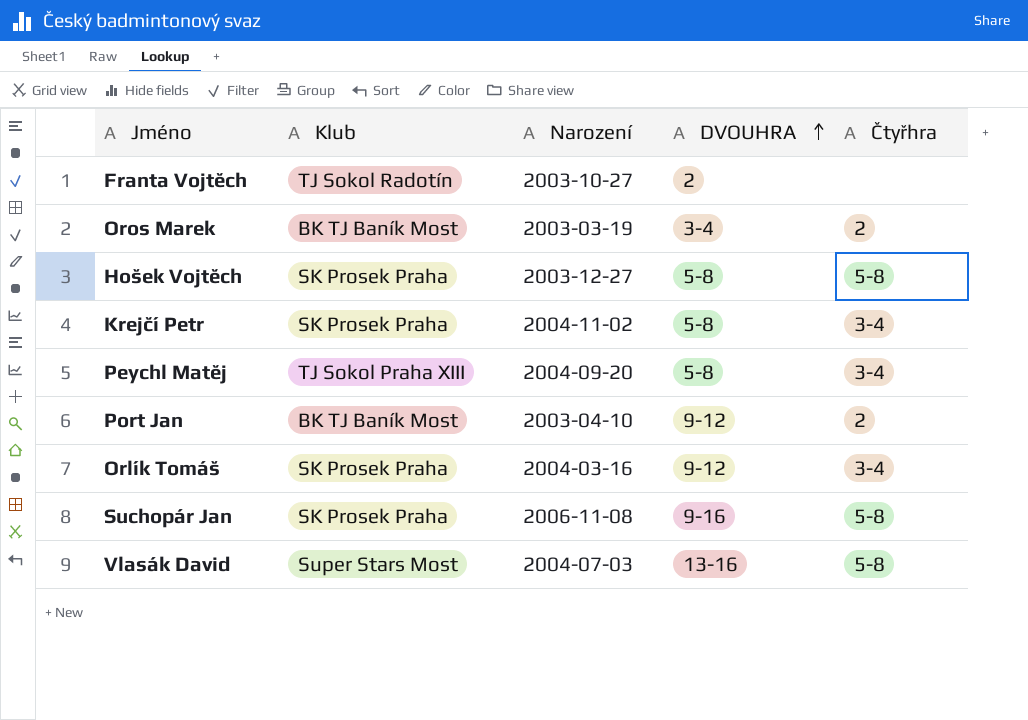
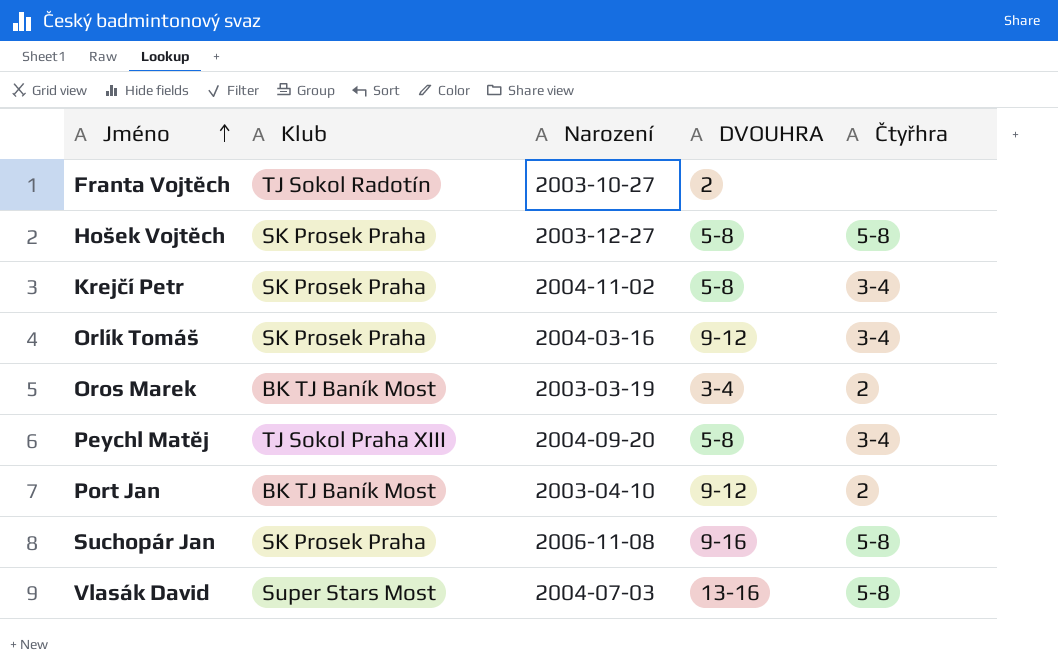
row order: DVOUHRA ascending -> Jméno ascending

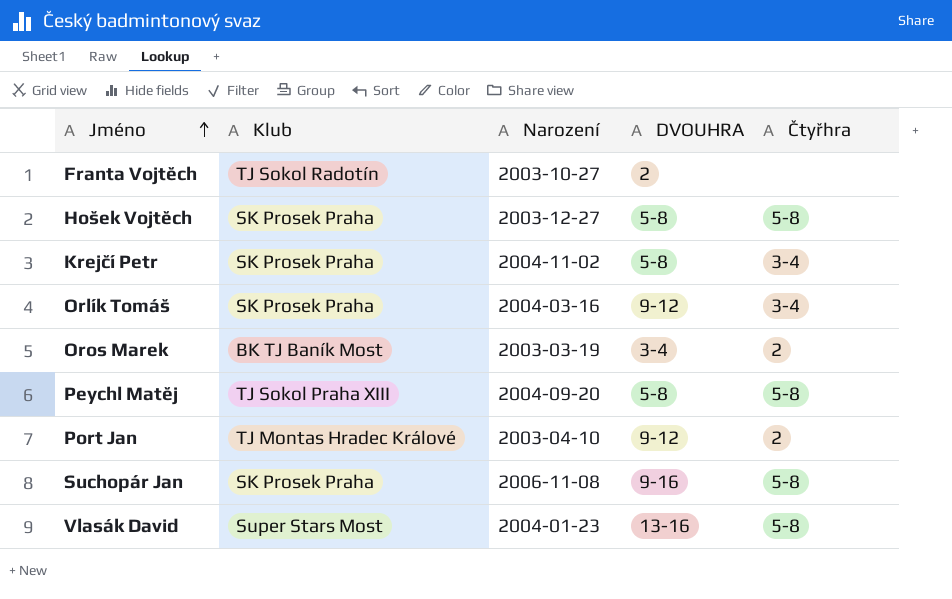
Peychl Matěj | Čtyřhra: 3-4 -> 5-8
Port Jan | Klub: BK TJ Baník Most -> TJ Montas Hradec Králové
Vlasák David | Narození: 2004-07-03 -> 2004-01-23

